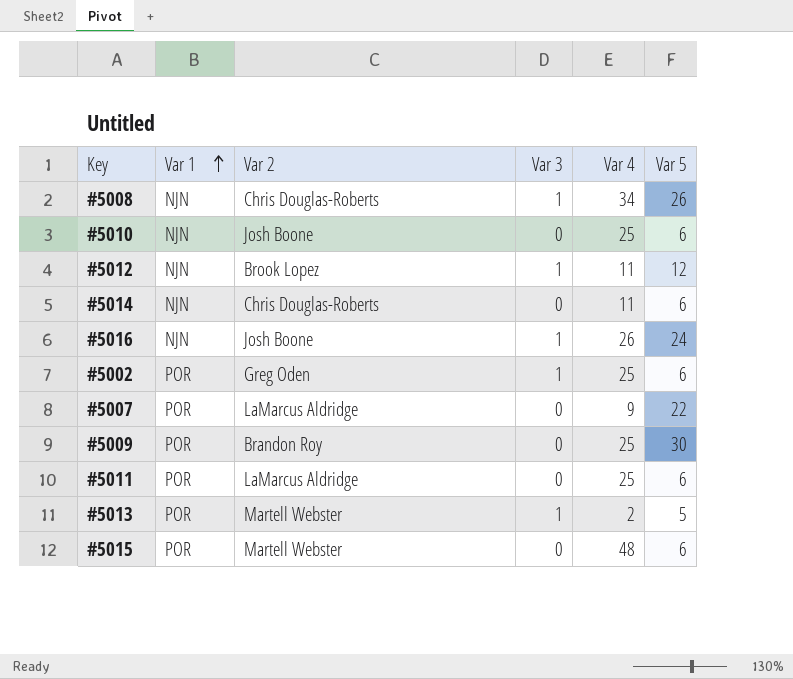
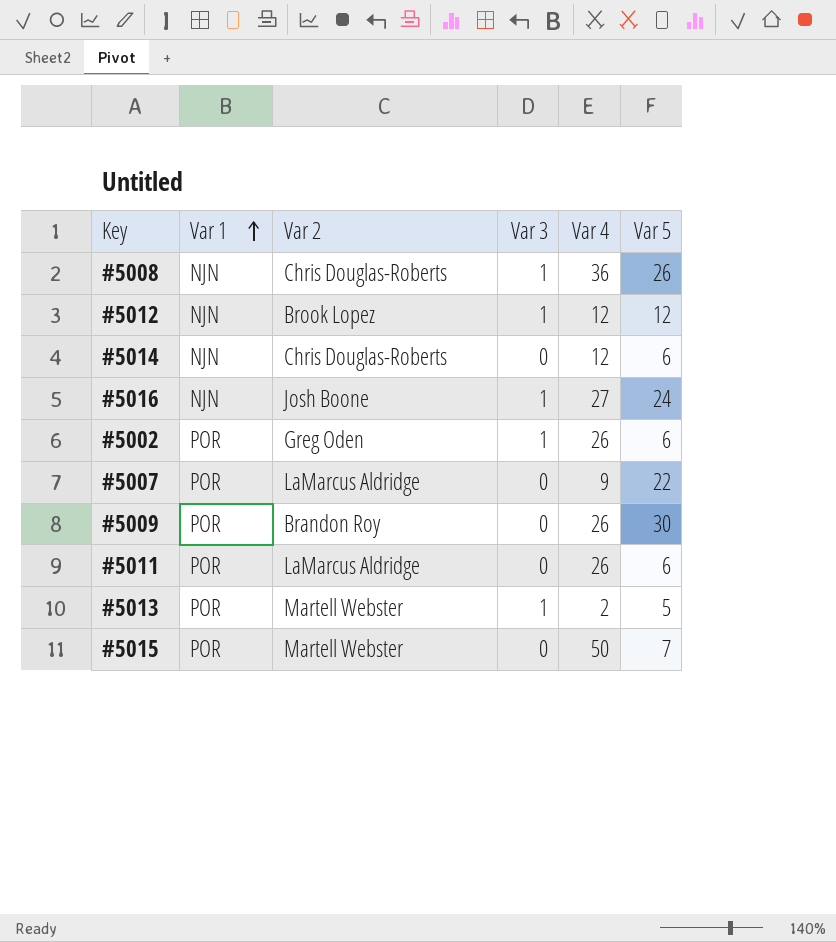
row #5010: NJN | Josh Boone | 0 | 25 | 6 -> none
#5008 | Var 4: 34 -> 36
#5012 | Var 4: 11 -> 12
#5014 | Var 4: 11 -> 12
#5016 | Var 4: 26 -> 27
#5002 | Var 4: 25 -> 26
#5009 | Var 4: 25 -> 26
#5011 | Var 4: 25 -> 26
#5015 | Var 4: 48 -> 50
#5015 | Var 5: 6 -> 7

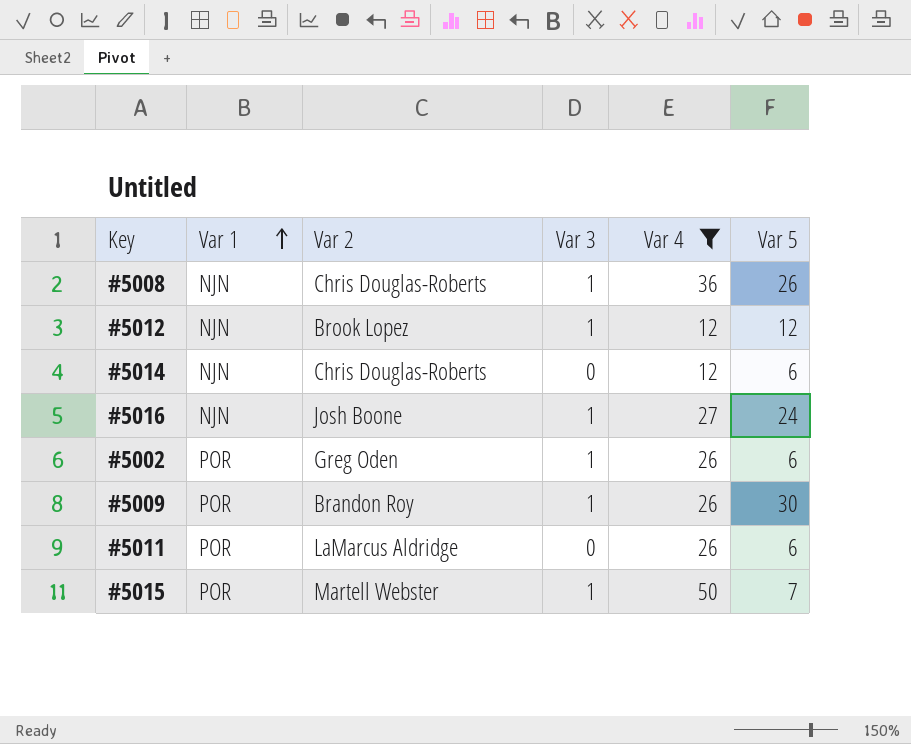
filter: none -> Var 4 >= 12
#5009 | Var 3: 0 -> 1
#5015 | Var 3: 0 -> 1

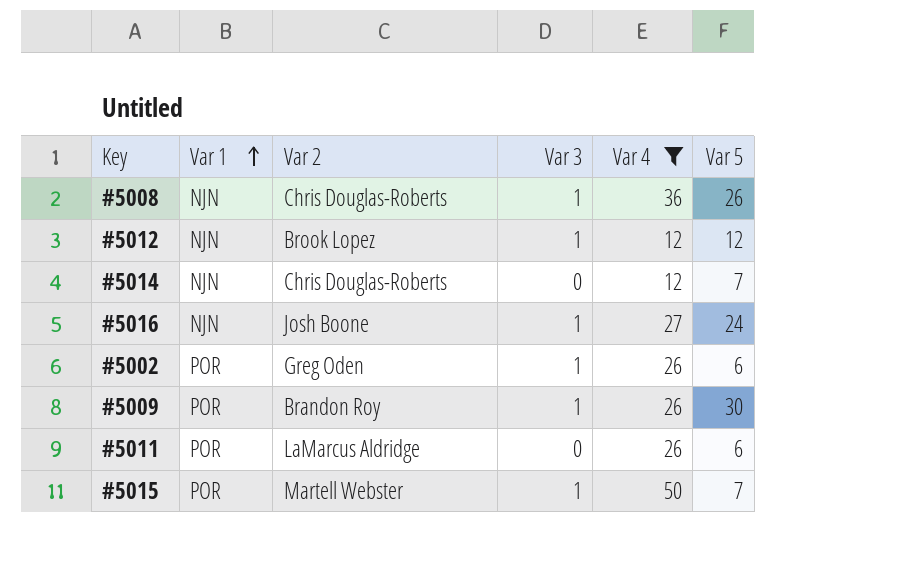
#5014 | Var 5: 6 -> 7

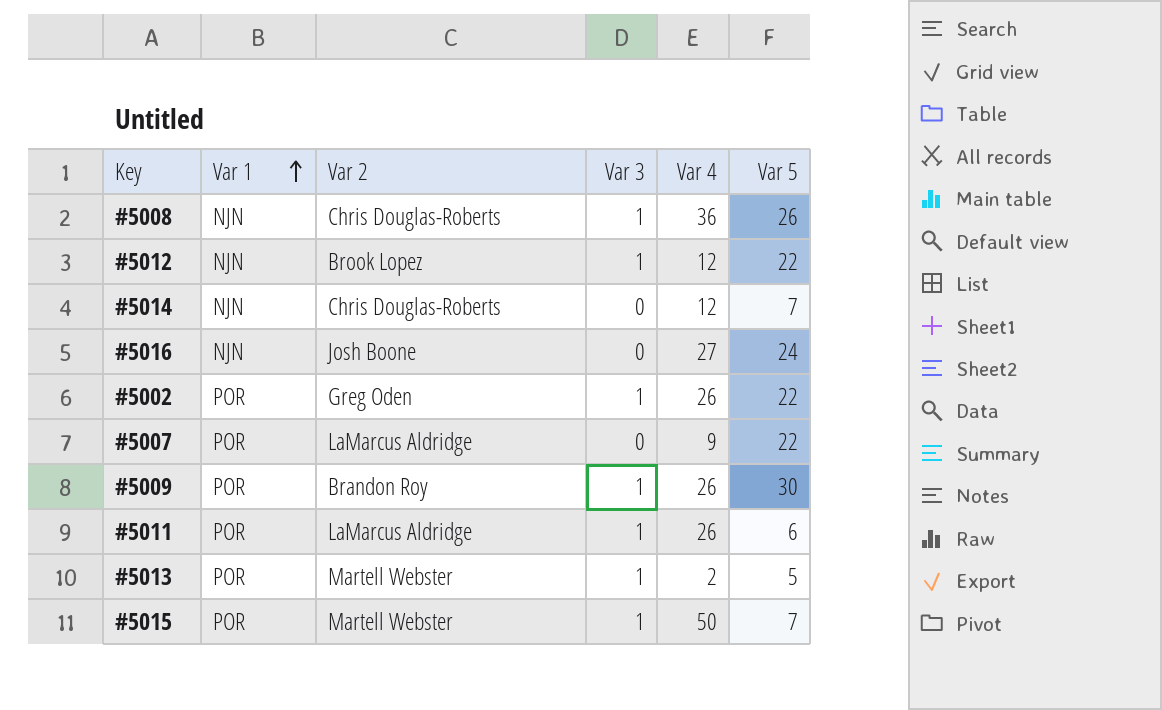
filter: Var 4 >= 12 -> none
#5012 | Var 5: 12 -> 22
#5016 | Var 3: 1 -> 0
#5002 | Var 5: 6 -> 22
#5011 | Var 3: 0 -> 1

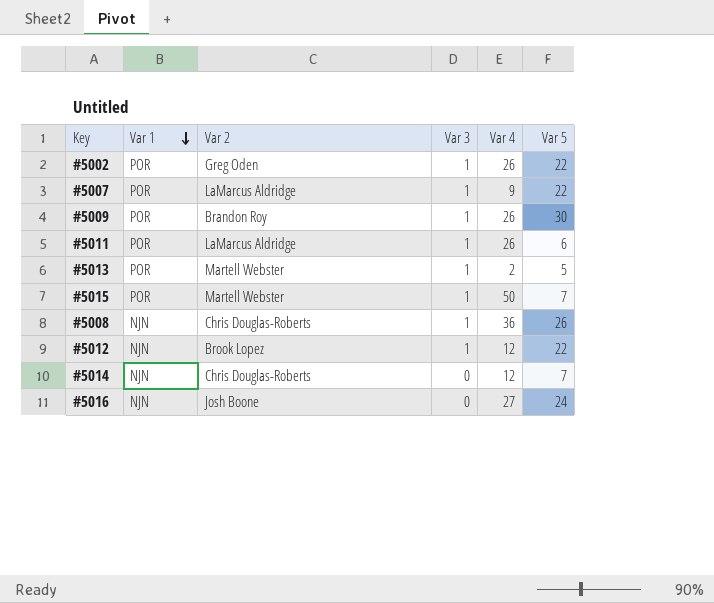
row order: Var 1 ascending -> Var 1 descending
#5007 | Var 3: 0 -> 1

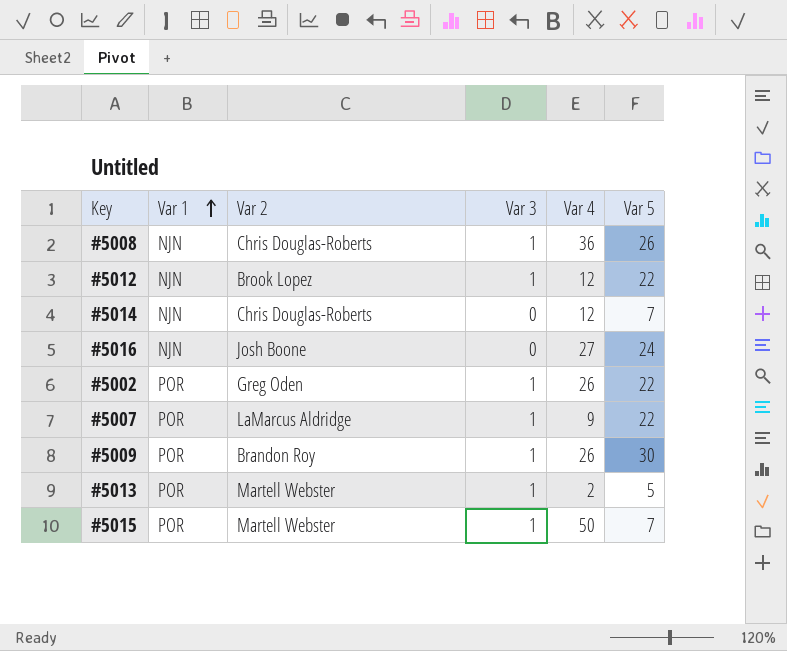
row order: Var 1 descending -> Var 1 ascending
row #5011: POR | LaMarcus Aldridge | 1 | 26 | 6 -> none

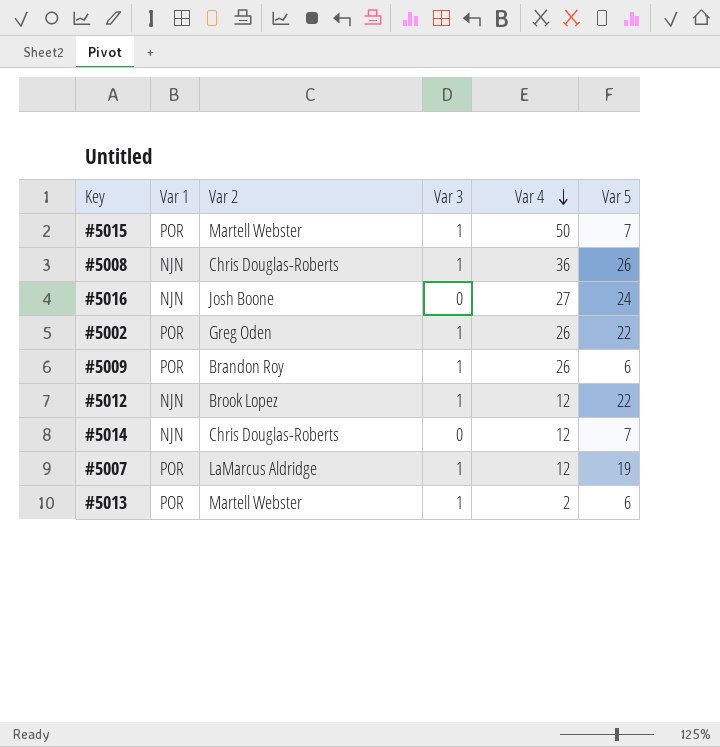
row order: Var 1 ascending -> Var 4 descending
#5009 | Var 5: 30 -> 6
#5007 | Var 4: 9 -> 12
#5007 | Var 5: 22 -> 19
#5013 | Var 5: 5 -> 6

